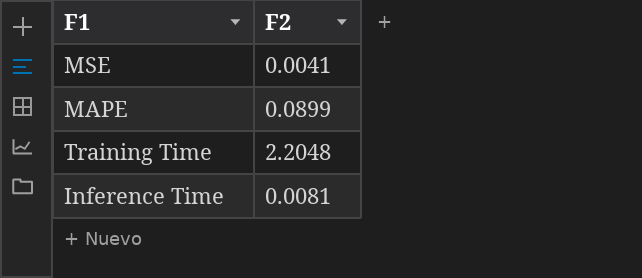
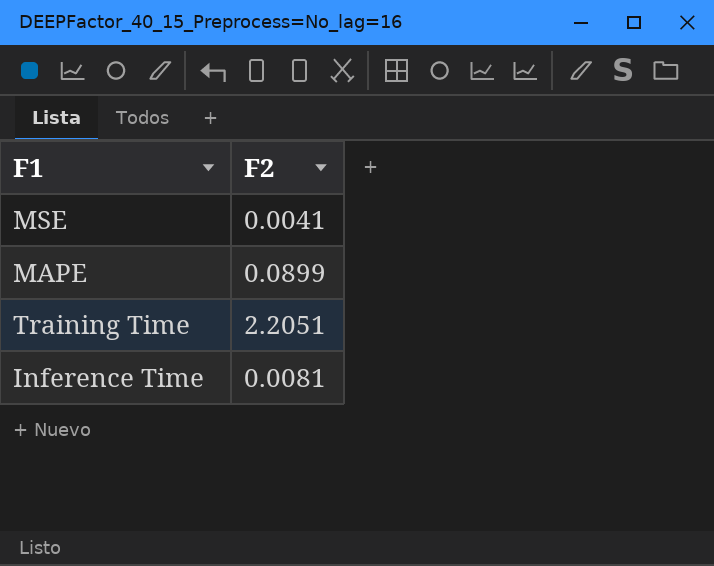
Training Time | F2: 2.2048 -> 2.2051

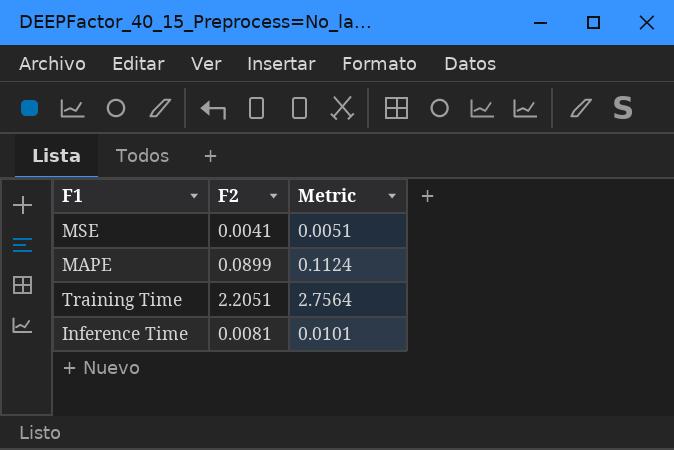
column Metric | formula: none -> [F2] * 1.25

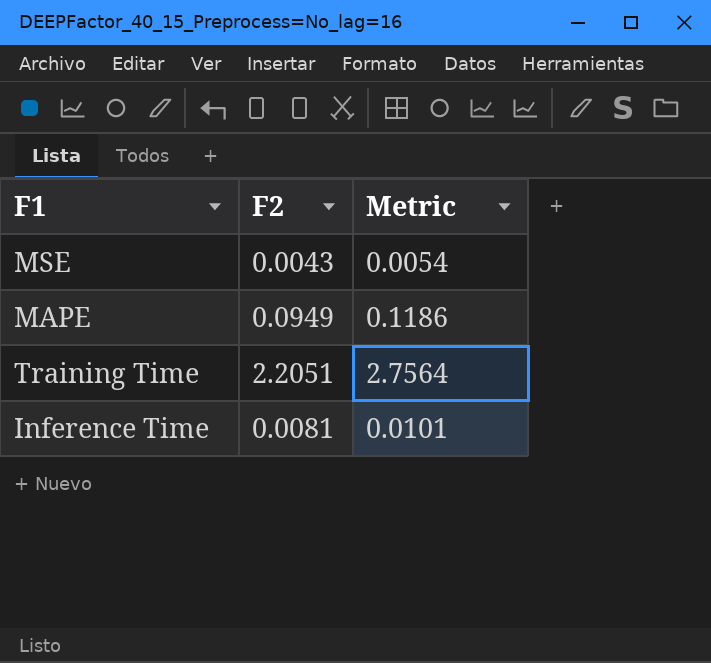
MSE | F2: 0.0041 -> 0.0043
MSE | Metric: 0.0051 -> 0.0054
MAPE | F2: 0.0899 -> 0.0949
MAPE | Metric: 0.1124 -> 0.1186

